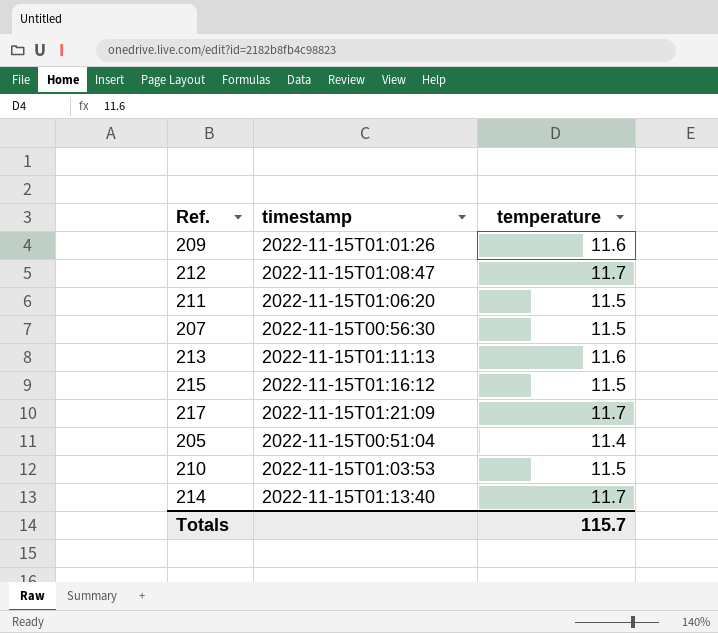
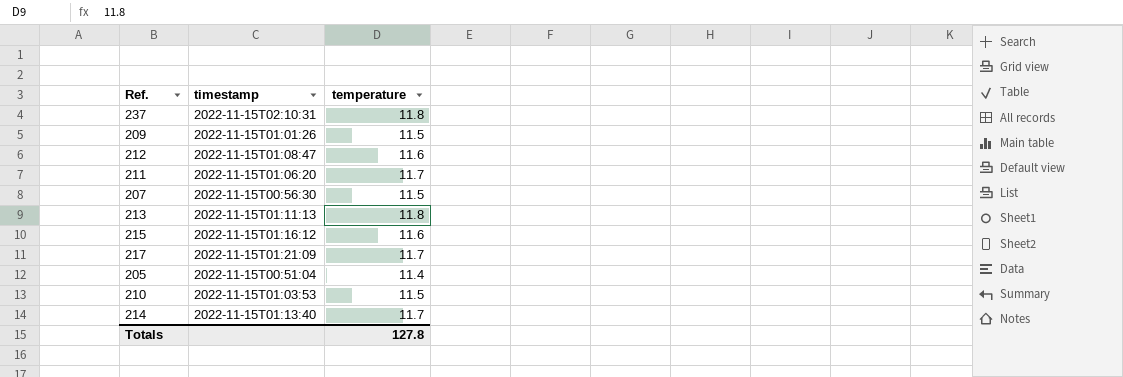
row 237: none -> 2022-11-15T02:10:31 | 11.8
209 | temperature: 11.6 -> 11.5
212 | temperature: 11.7 -> 11.6
211 | temperature: 11.5 -> 11.7
213 | temperature: 11.6 -> 11.8
215 | temperature: 11.5 -> 11.6
Totals | temperature: 115.7 -> 127.8

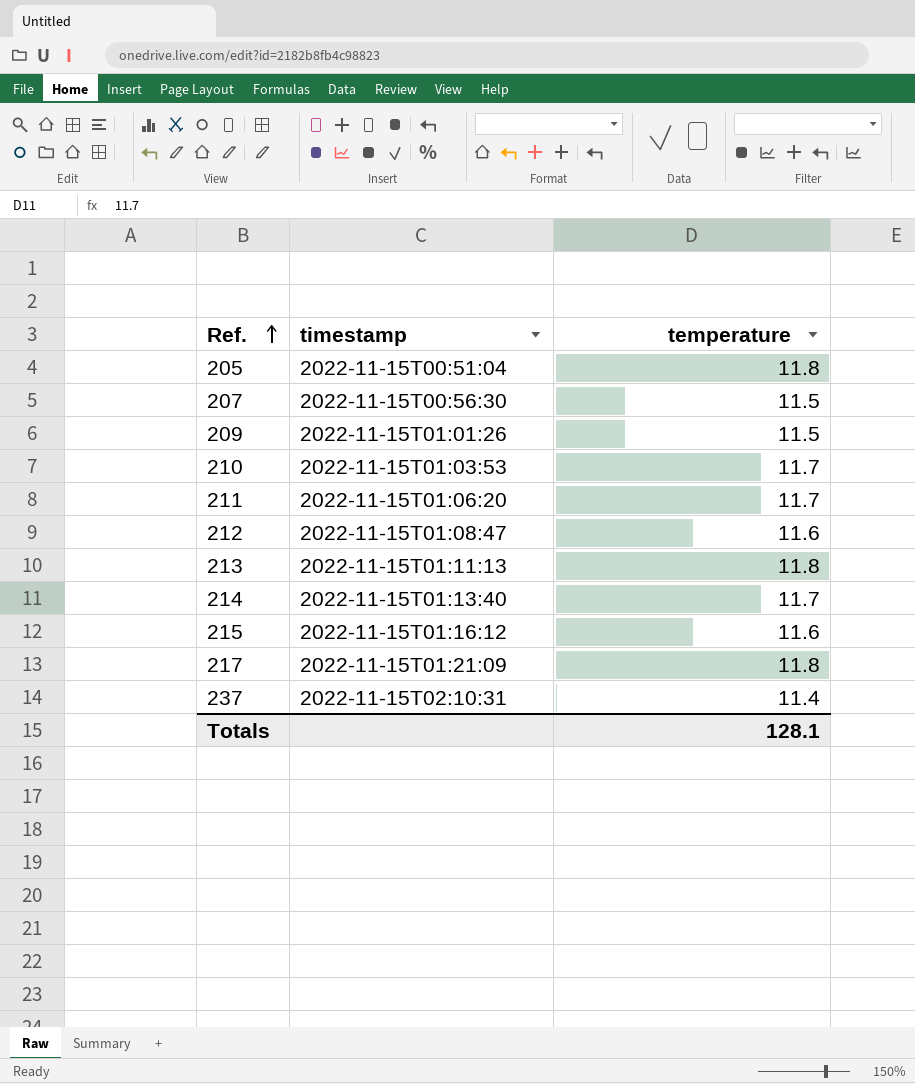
row order: none -> Ref. ascending
205 | temperature: 11.4 -> 11.8
210 | temperature: 11.5 -> 11.7
217 | temperature: 11.7 -> 11.8
237 | temperature: 11.8 -> 11.4
Totals | temperature: 127.8 -> 128.1

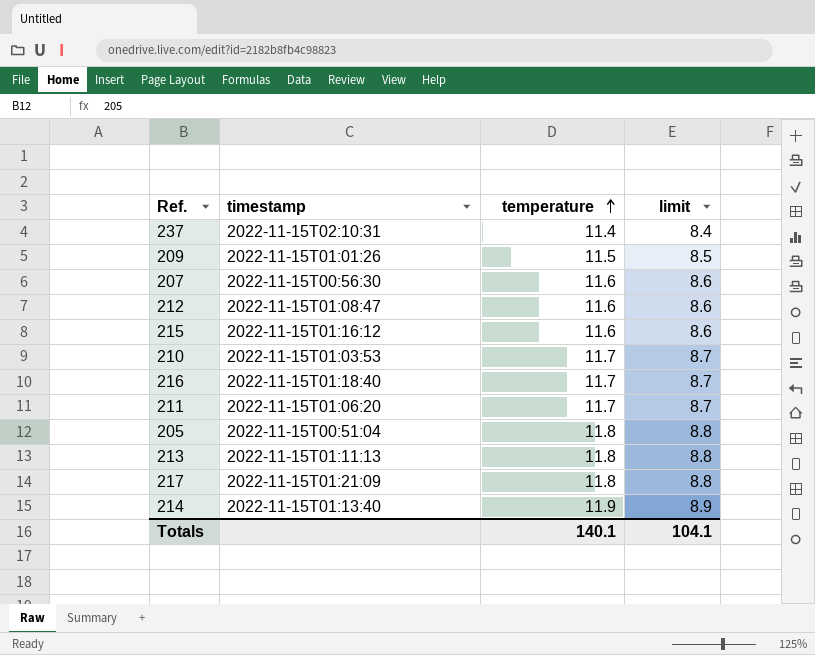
row order: Ref. ascending -> temperature ascending
column limit | formula: none -> [temperature] - 3
207 | temperature: 11.5 -> 11.6
row 216: none -> 2022-11-15T01:18:40 | 11.7 | 8.7
214 | temperature: 11.7 -> 11.9
Totals | temperature: 128.1 -> 140.1

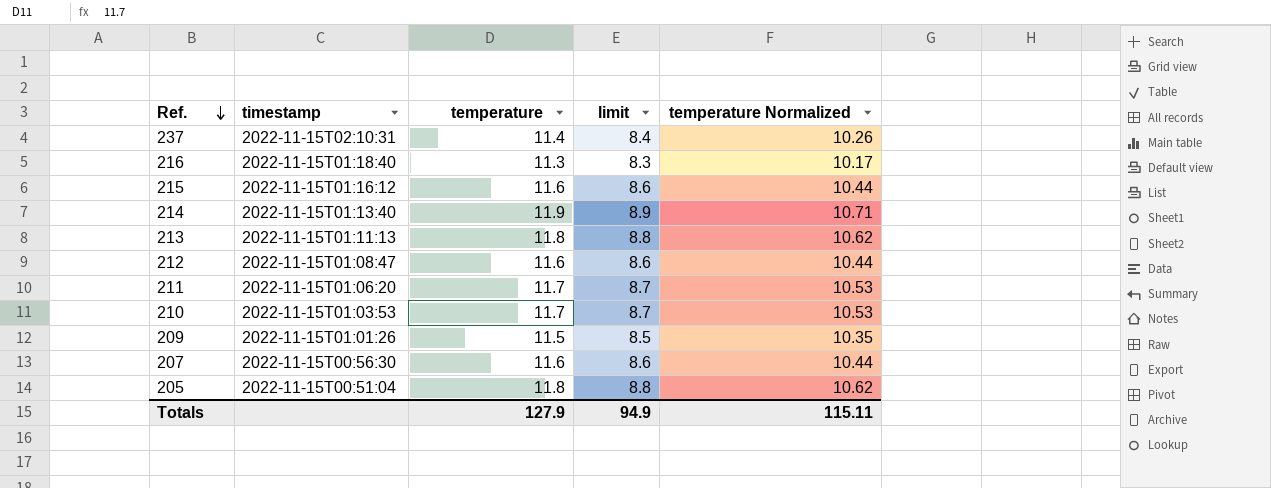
row order: temperature ascending -> Ref. descending
column temperature Normalized | formula: none -> [temperature] * 0.9
row 217: 2022-11-15T01:21:09 | 11.8 | 8.8 -> none
216 | temperature: 11.7 -> 11.3
216 | limit: 8.7 -> 8.3
Totals | temperature: 140.1 -> 127.9
Totals | limit: 104.1 -> 94.9

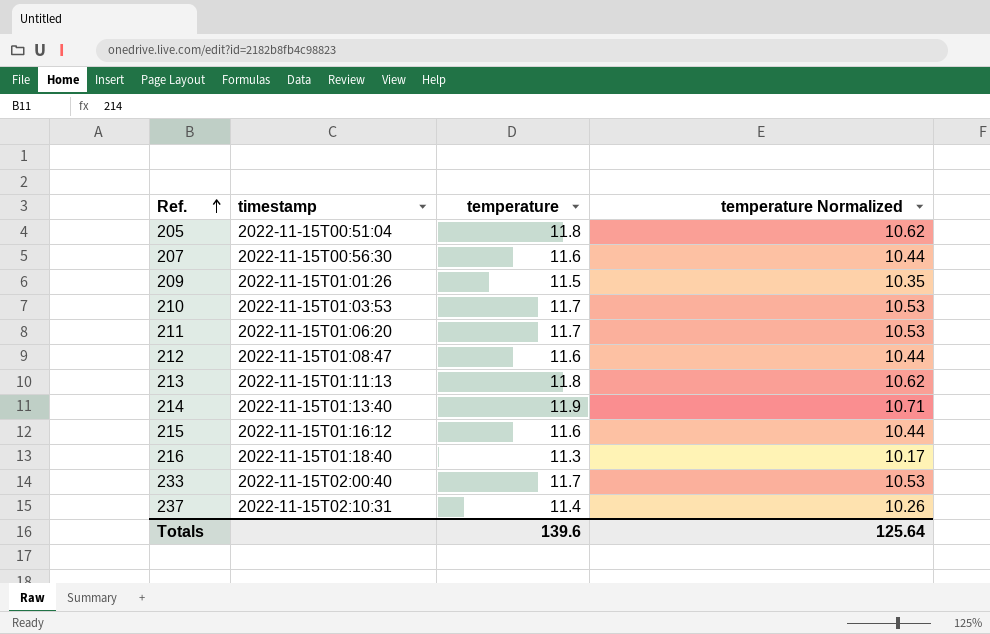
row order: Ref. descending -> Ref. ascending
column limit | formula: [temperature] - 3 -> none
row 233: none -> 2022-11-15T02:00:40 | 11.7 | 10.53
Totals | temperature: 127.9 -> 139.6
Totals | temperature Normalized: 115.11 -> 125.64

